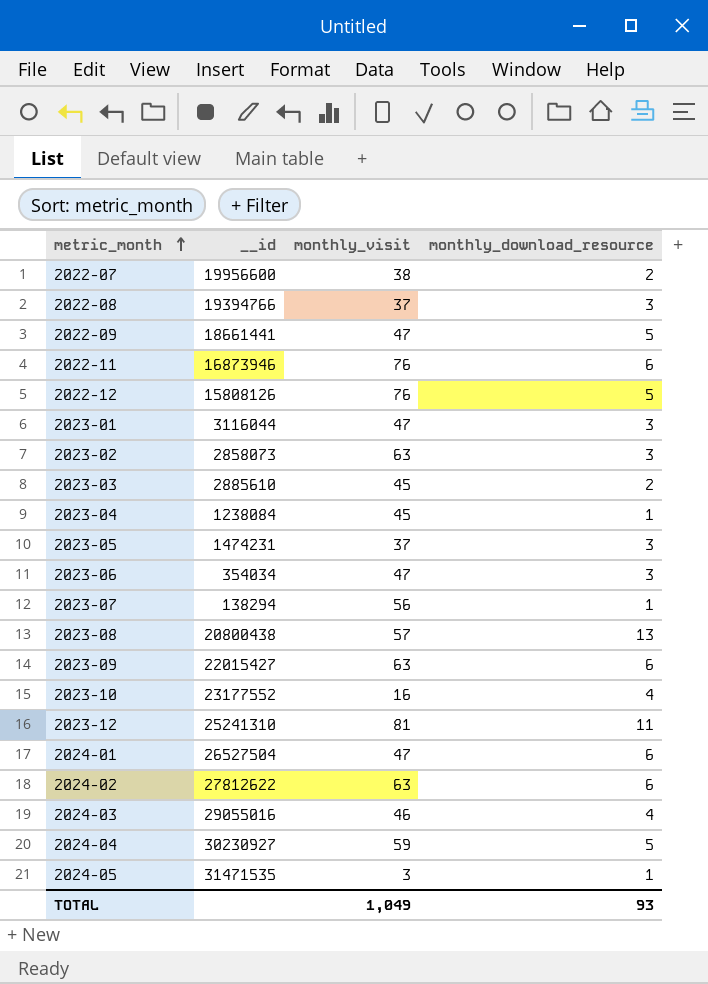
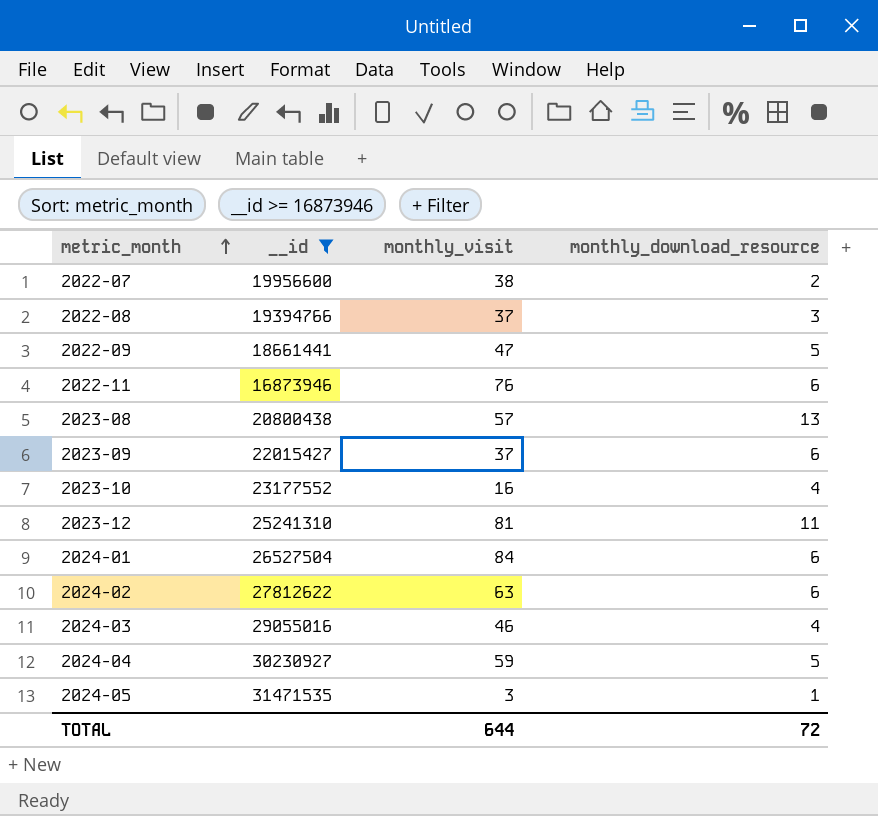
filter: none -> __id >= 16873946
2023-09 | monthly_visit: 63 -> 37
2024-01 | monthly_visit: 47 -> 84
TOTAL | monthly_visit: 1,049 -> 644
TOTAL | monthly_download_resource: 93 -> 72

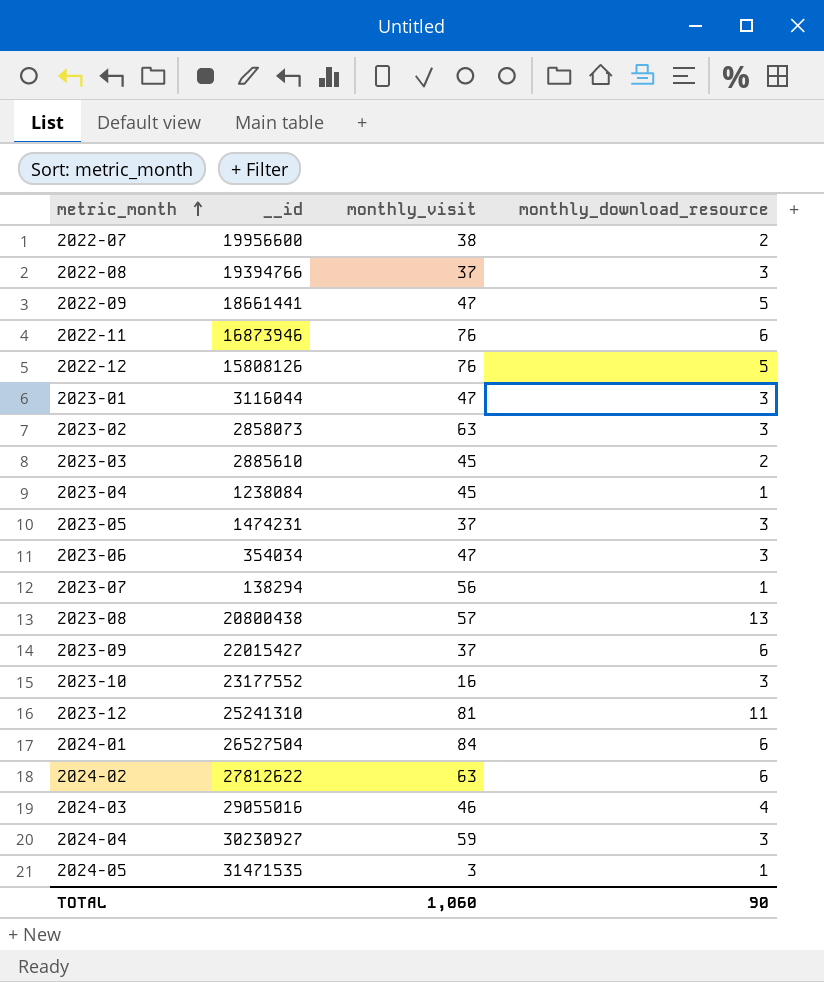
filter: __id >= 16873946 -> none
2023-10 | monthly_download_resource: 4 -> 3
2024-04 | monthly_download_resource: 5 -> 3
TOTAL | monthly_visit: 644 -> 1,060
TOTAL | monthly_download_resource: 72 -> 90

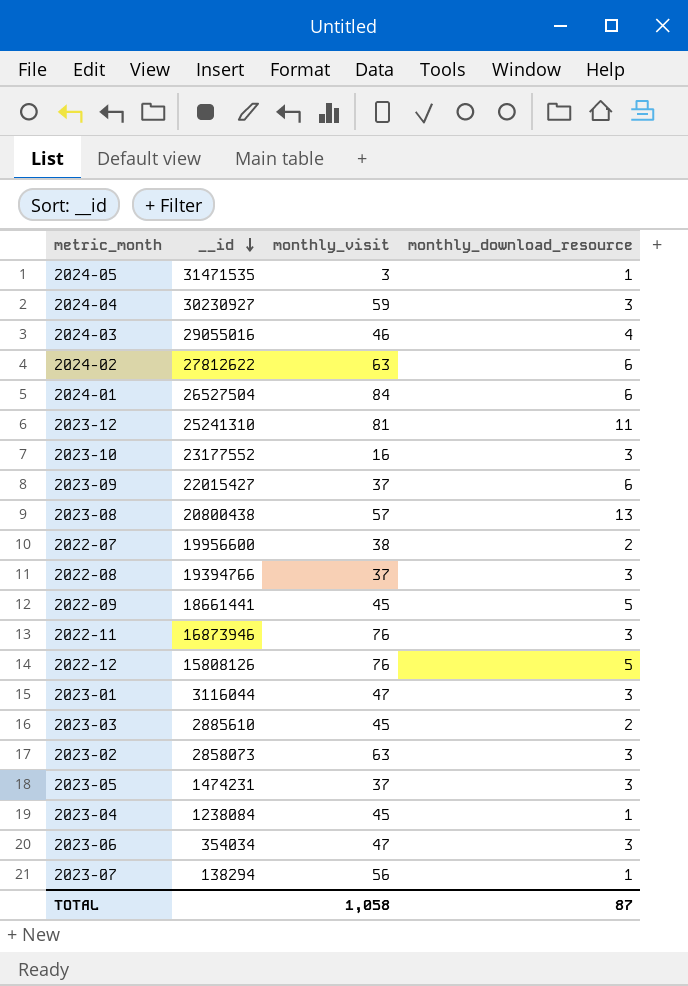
row order: metric_month ascending -> __id descending
2022-09 | monthly_visit: 47 -> 45
2022-11 | monthly_download_resource: 6 -> 3
TOTAL | monthly_visit: 1,060 -> 1,058
TOTAL | monthly_download_resource: 90 -> 87

